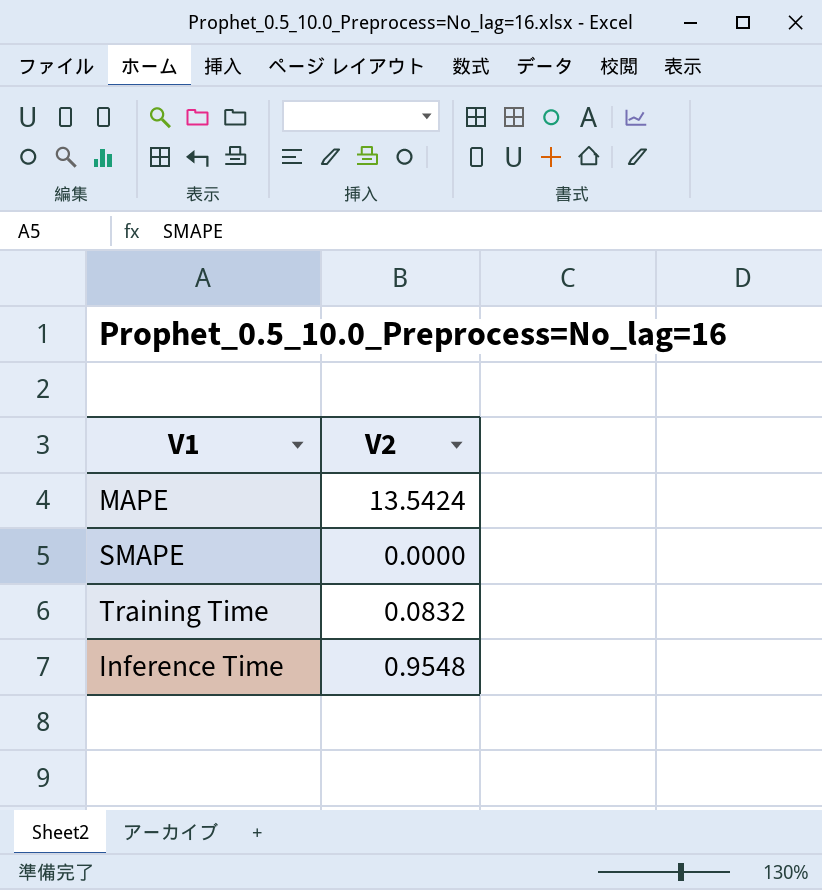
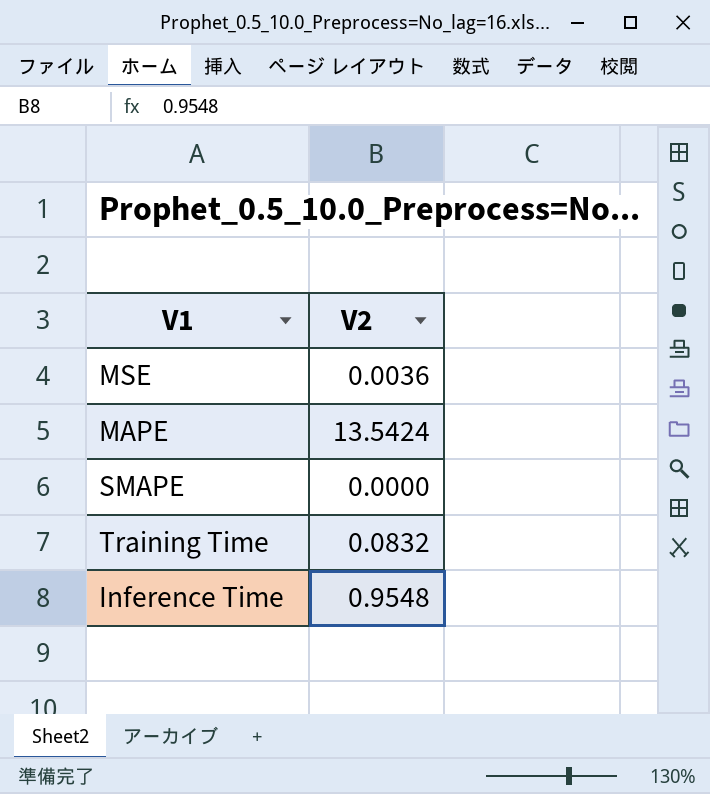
row MSE: none -> 0.0036

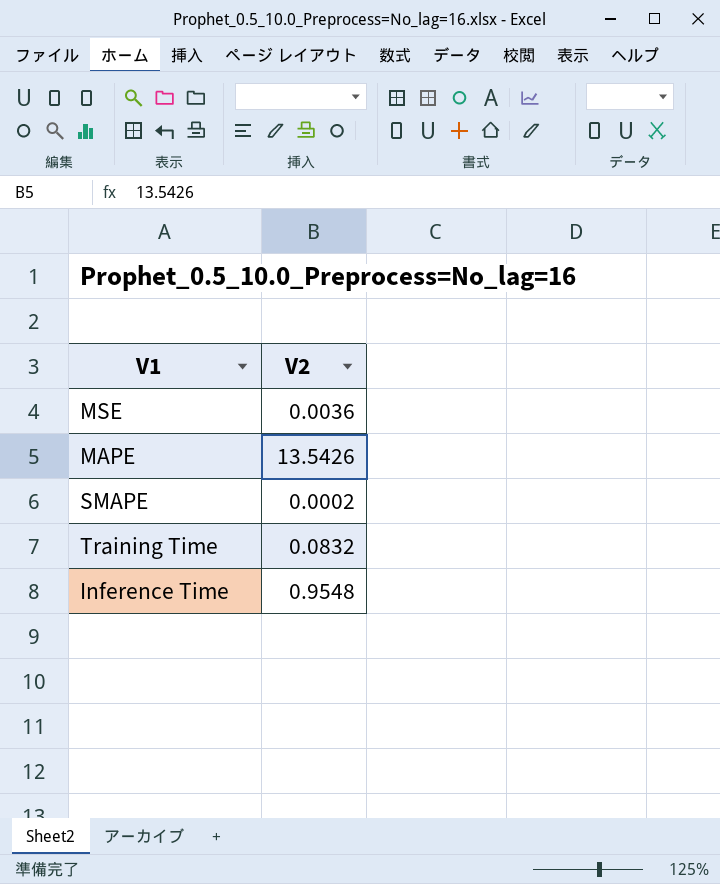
MAPE | V2: 13.5424 -> 13.5426
SMAPE | V2: 0.0000 -> 0.0002

